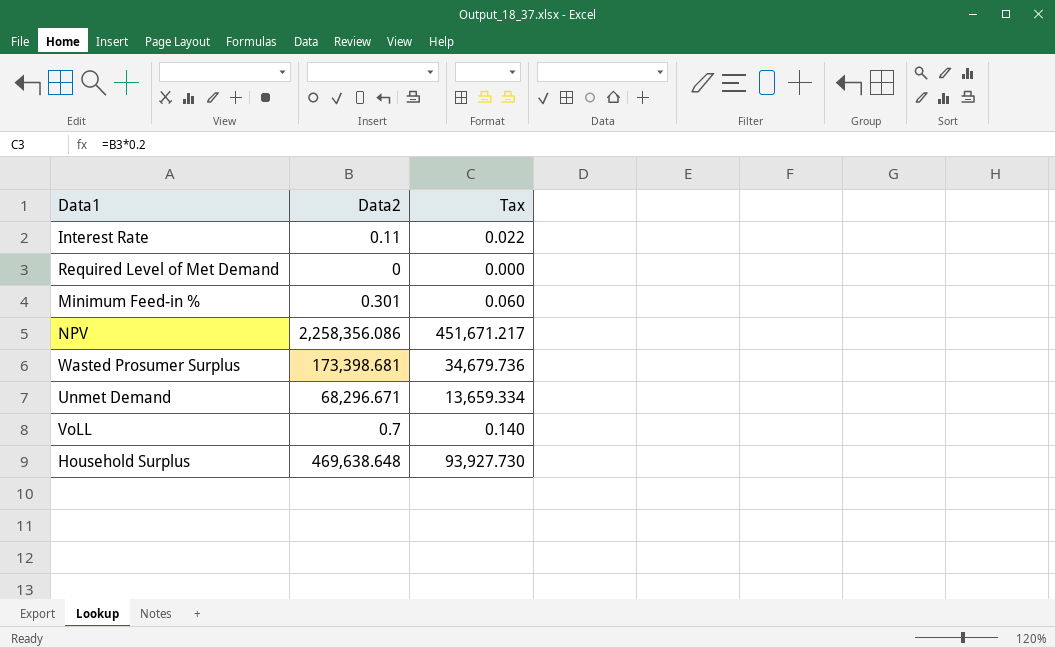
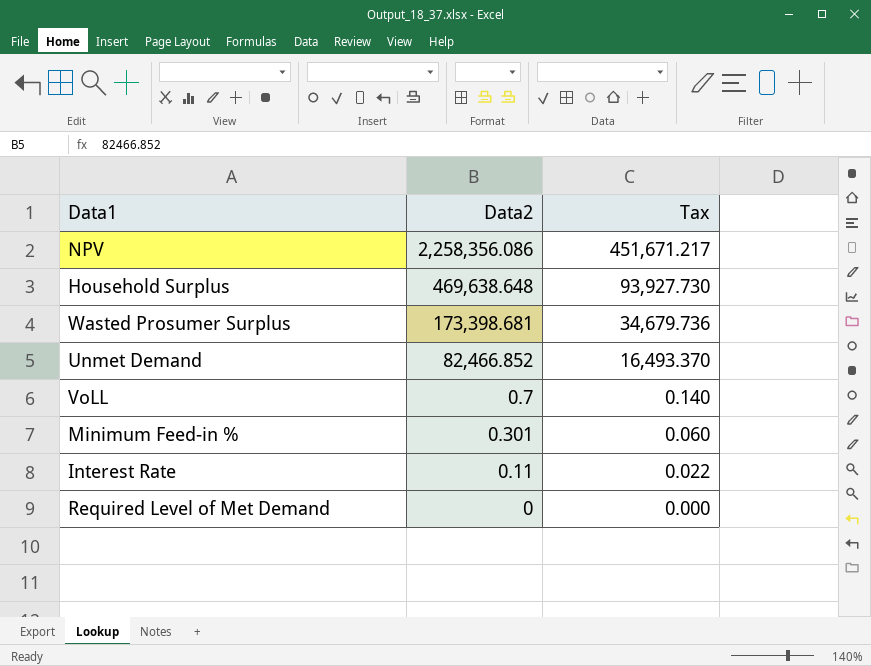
row order: none -> Data2 descending
Unmet Demand | Data2: 68,296.671 -> 82,466.852
Unmet Demand | Tax: 13,659.334 -> 16,493.370

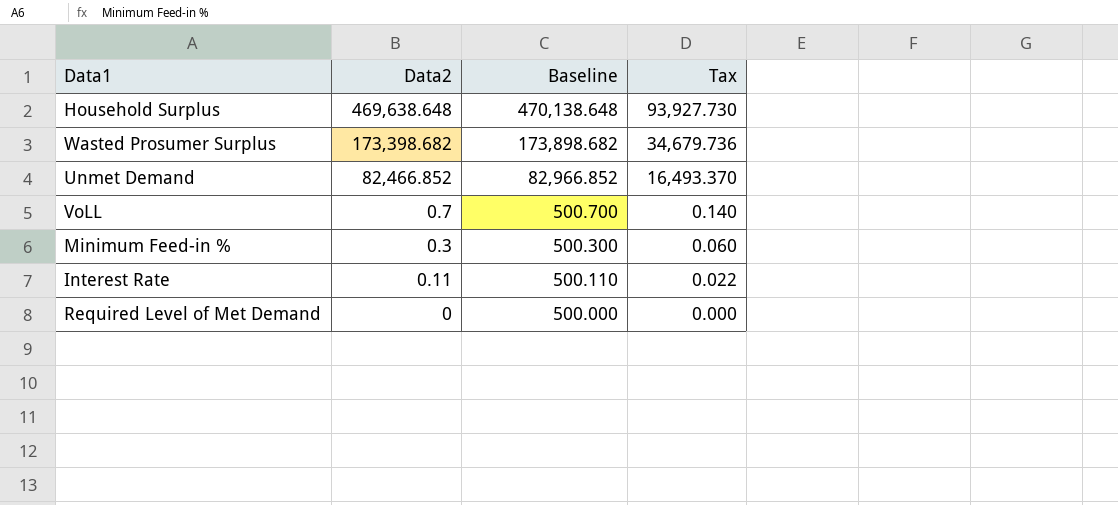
column Baseline | formula: none -> [Data2] + 500
row NPV: 2,258,356.086 | 451,671.217 -> none
Wasted Prosumer Surplus | Data2: 173,398.681 -> 173,398.682
Minimum Feed-in % | Data2: 0.301 -> 0.3

